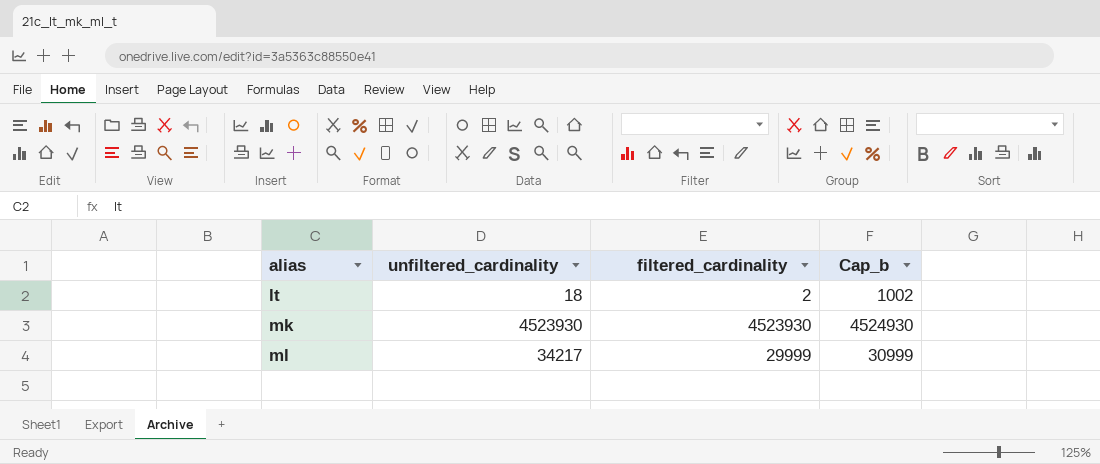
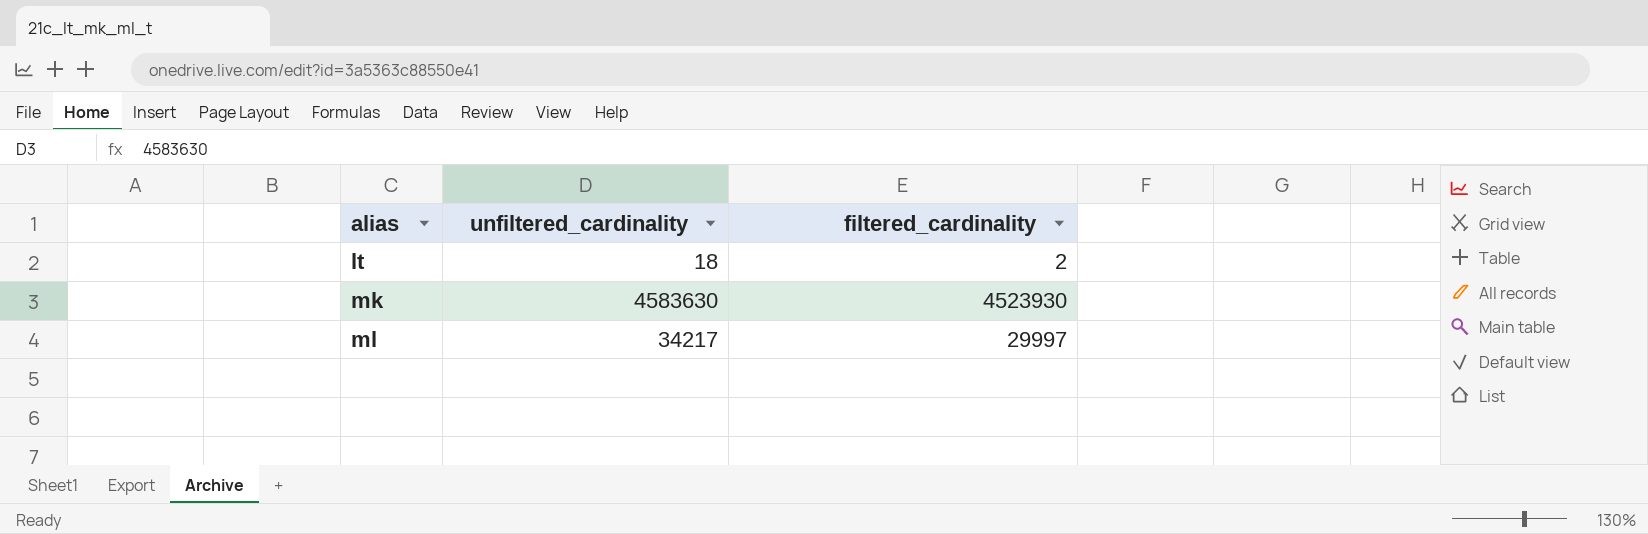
column Cap_b | formula: [filtered_cardinality] + 1000 -> none
mk | unfiltered_cardinality: 4523930 -> 4583630
ml | filtered_cardinality: 29999 -> 29997

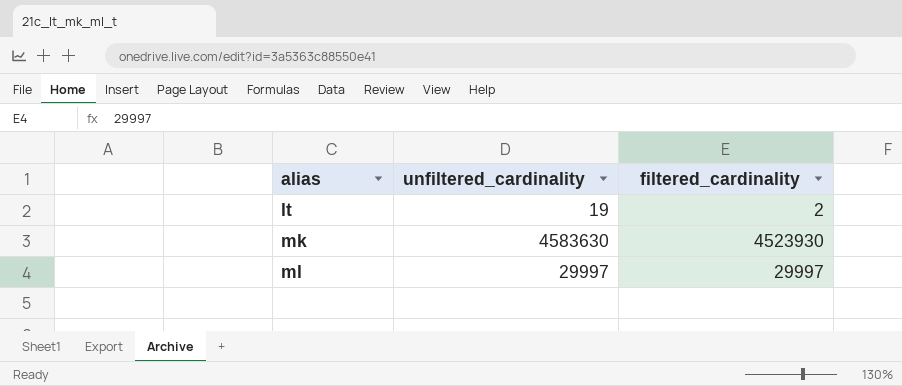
lt | unfiltered_cardinality: 18 -> 19
ml | unfiltered_cardinality: 34217 -> 29997

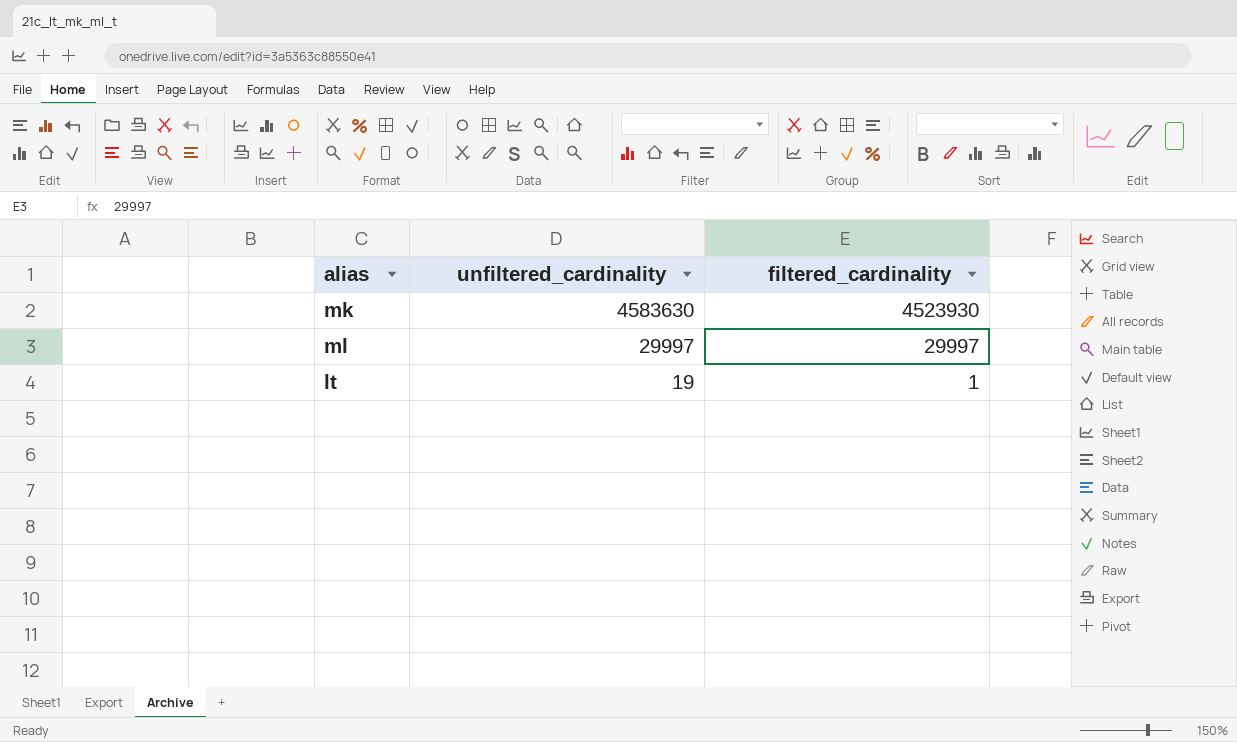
row order: alias ascending -> unfiltered_cardinality descending
lt | filtered_cardinality: 2 -> 1

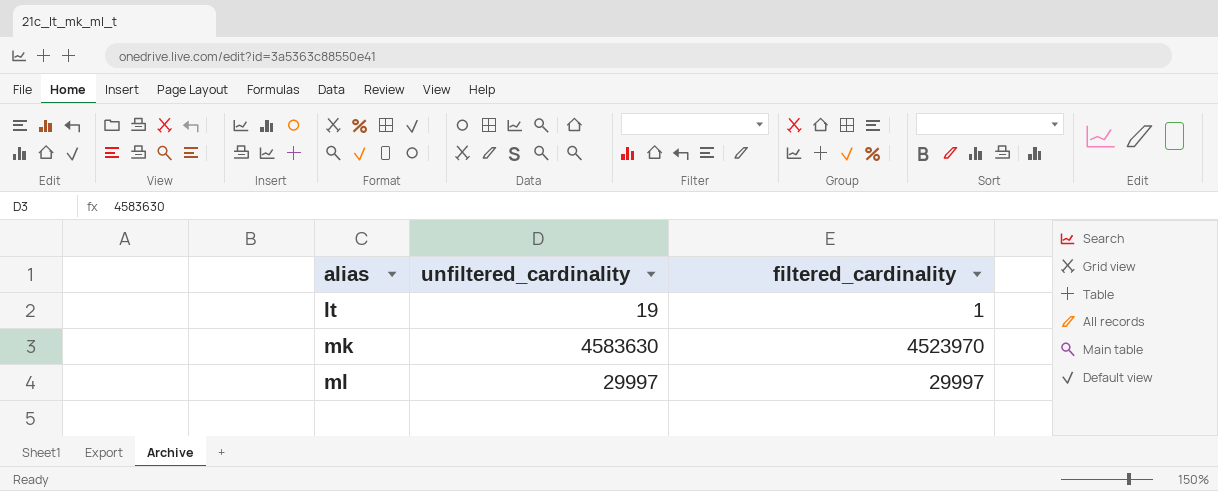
row order: unfiltered_cardinality descending -> alias ascending
mk | filtered_cardinality: 4523930 -> 4523970

